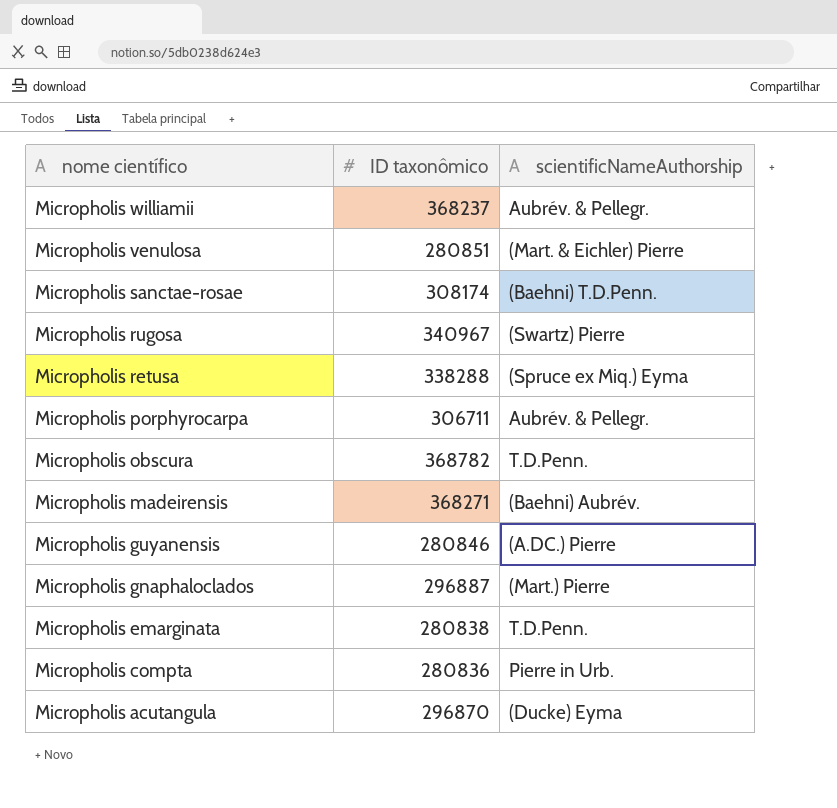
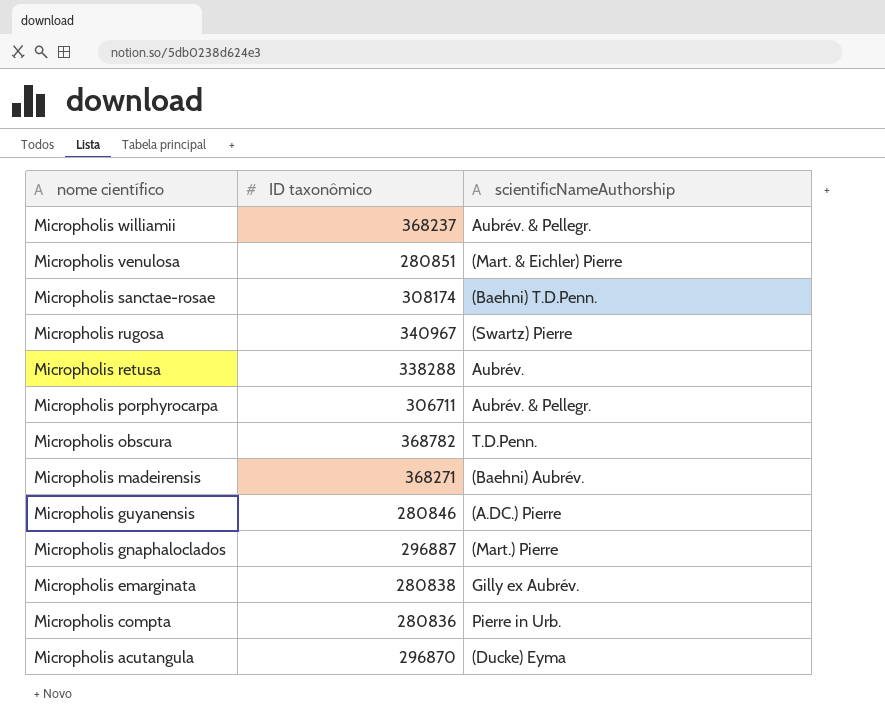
Micropholis retusa | scientificNameAuthorship: (Spruce ex Miq.) Eyma -> Aubrév.
Micropholis emarginata | scientificNameAuthorship: T.D.Penn. -> Gilly ex Aubrév.

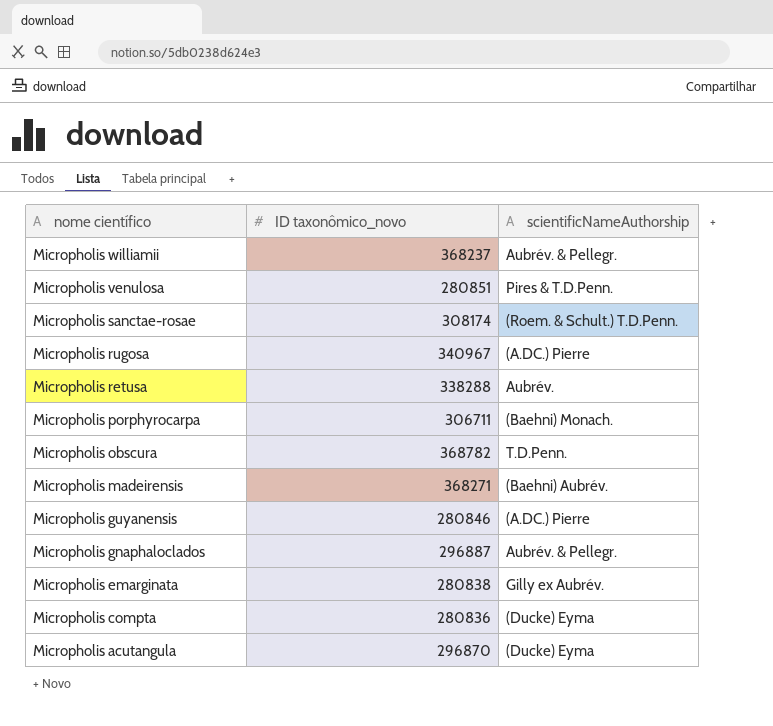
column name: ID taxonômico -> ID taxonômico_novo
Micropholis venulosa | scientificNameAuthorship: (Mart. & Eichler) Pierre -> Pires & T.D.Penn.
Micropholis sanctae-rosae | scientificNameAuthorship: (Baehni) T.D.Penn. -> (Roem. & Schult.) T.D.Penn.
Micropholis rugosa | scientificNameAuthorship: (Swartz) Pierre -> (A.DC.) Pierre
Micropholis porphyrocarpa | scientificNameAuthorship: Aubrév. & Pellegr. -> (Baehni) Monach.
Micropholis gnaphaloclados | scientificNameAuthorship: (Mart.) Pierre -> Aubrév. & Pellegr.
Micropholis compta | scientificNameAuthorship: Pierre in Urb. -> (Ducke) Eyma

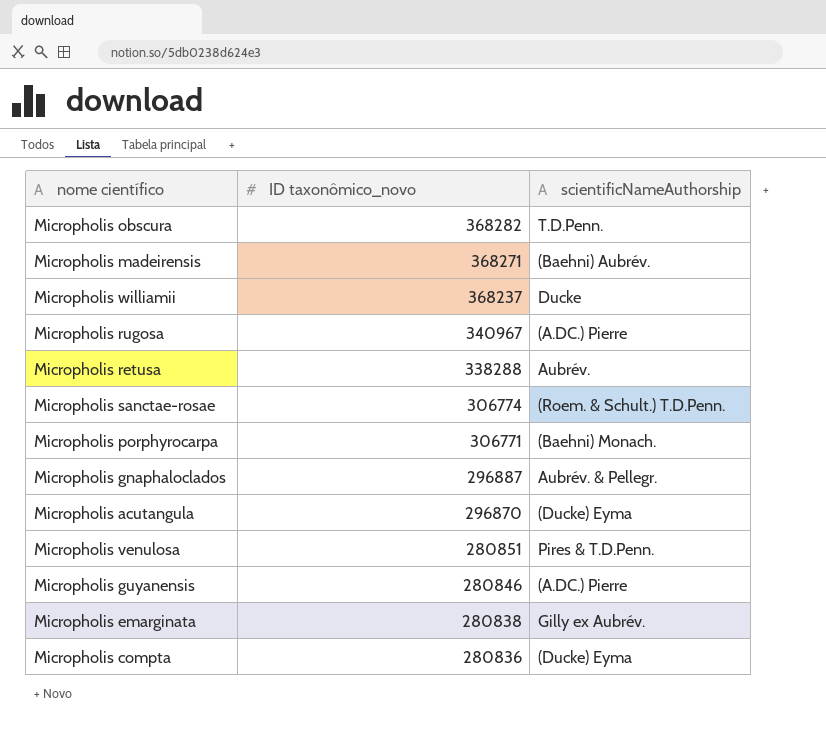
row order: nome científico descending -> ID taxonômico_novo descending
Micropholis obscura | ID taxonômico_novo: 368782 -> 368282
Micropholis williamii | scientificNameAuthorship: Aubrév. & Pellegr. -> Ducke
Micropholis sanctae-rosae | ID taxonômico_novo: 308174 -> 306774
Micropholis porphyrocarpa | ID taxonômico_novo: 306711 -> 306771

